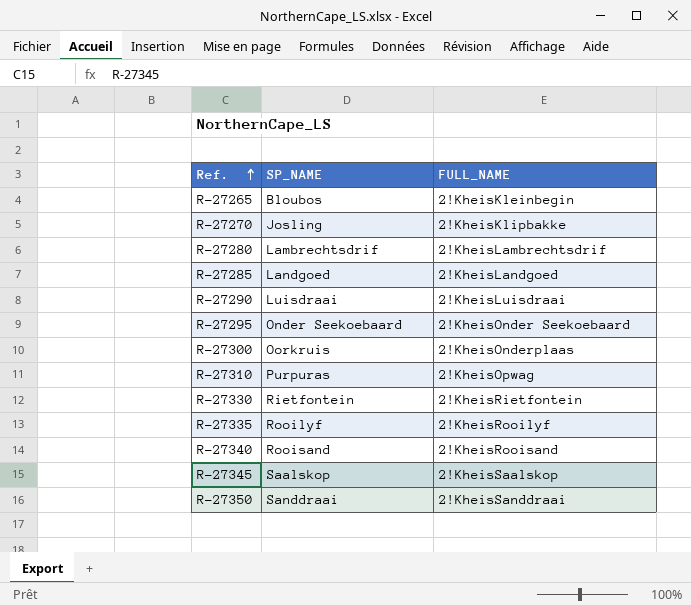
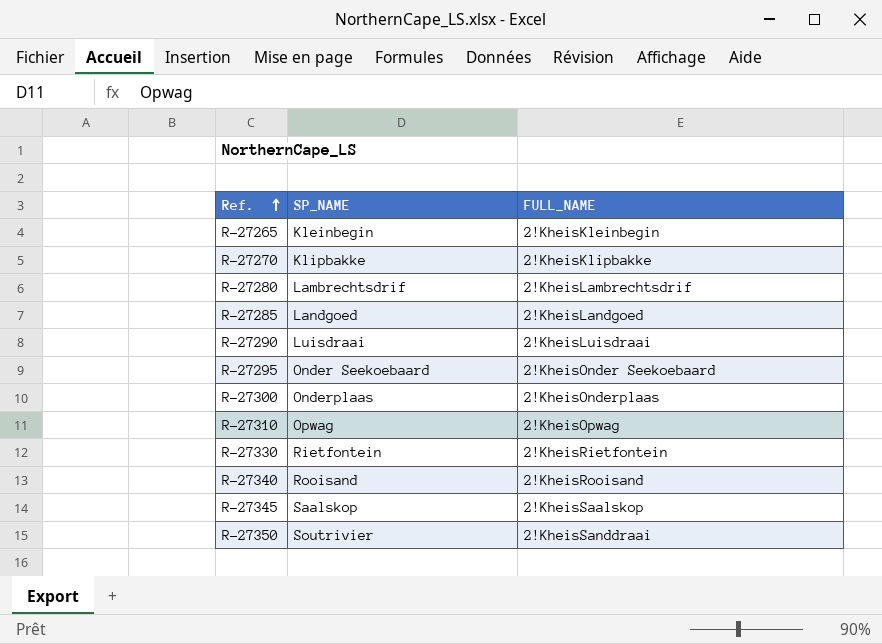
row R-27335: Rooilyf | 2!KheisRooilyf -> none
R-27265 | SP_NAME: Bloubos -> Kleinbegin
R-27270 | SP_NAME: Josling -> Klipbakke
R-27300 | SP_NAME: Oorkruis -> Onderplaas
R-27310 | SP_NAME: Purpuras -> Opwag
R-27350 | SP_NAME: Sanddraai -> Soutrivier

